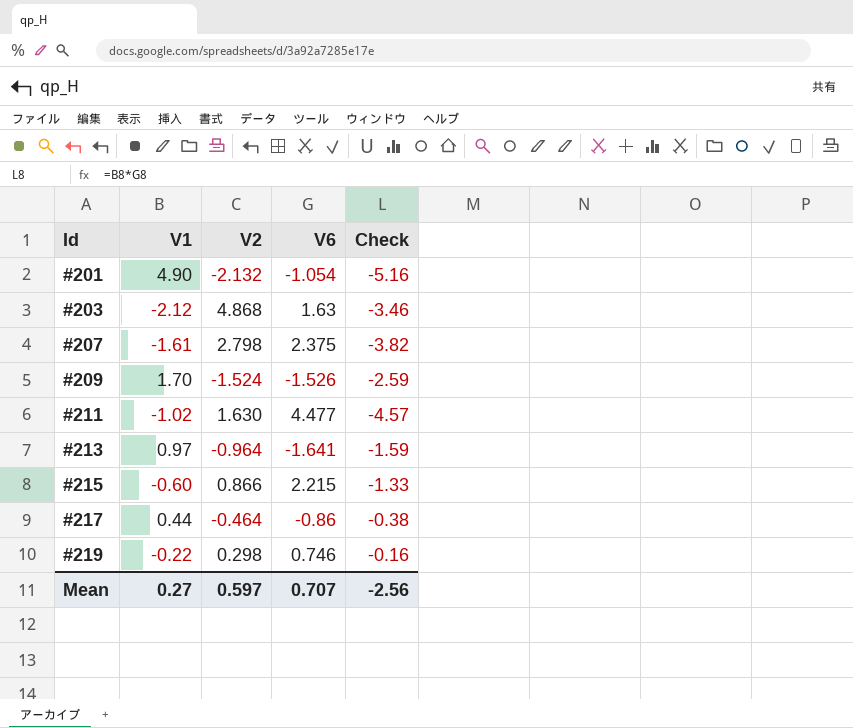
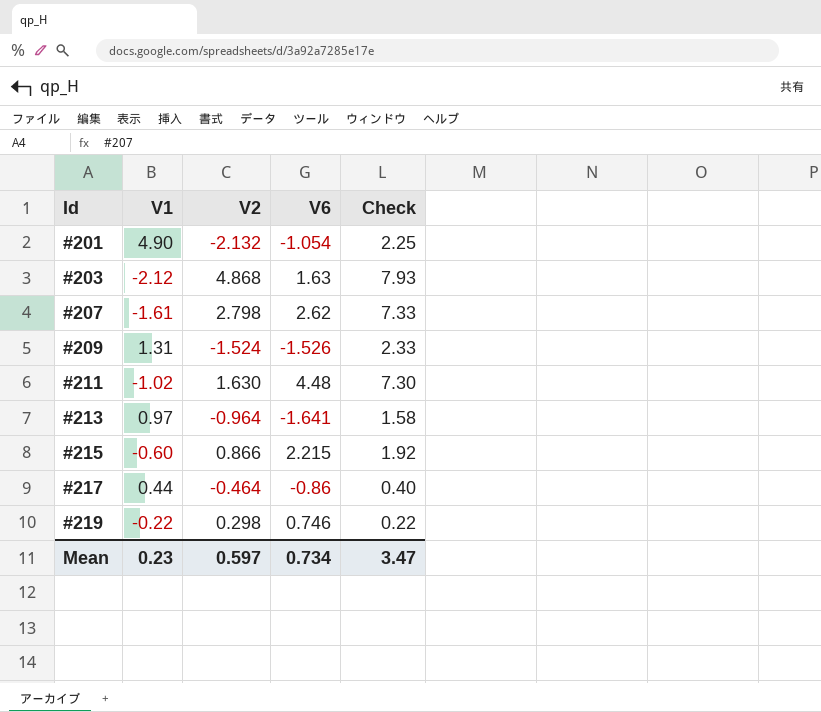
column Check | formula: [V1] * [V6] -> [V2] * [V6]
#207 | V6: 2.375 -> 2.62
#209 | V1: 1.70 -> 1.31
#211 | V6: 4.477 -> 4.48
Mean | V1: 0.27 -> 0.23
Mean | V6: 0.707 -> 0.734
Mean | Check: -2.56 -> 3.47

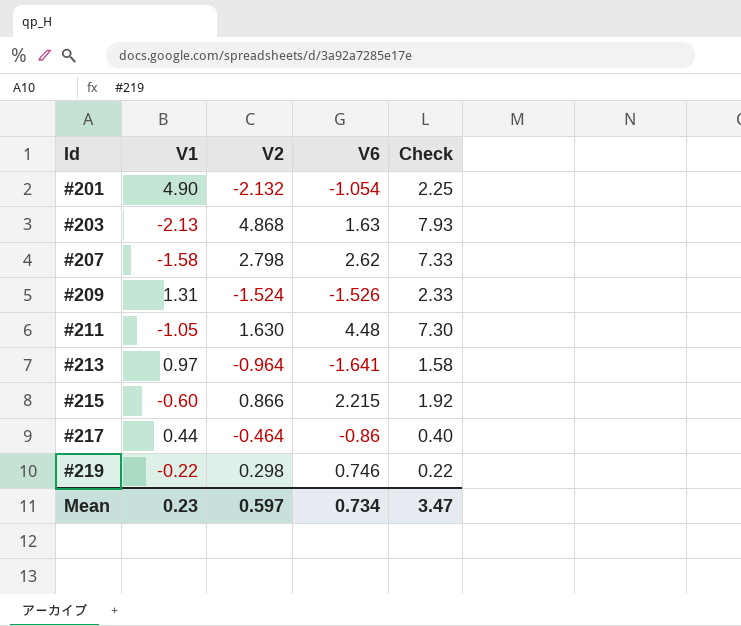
#203 | V1: -2.12 -> -2.13
#207 | V1: -1.61 -> -1.58
#211 | V1: -1.02 -> -1.05

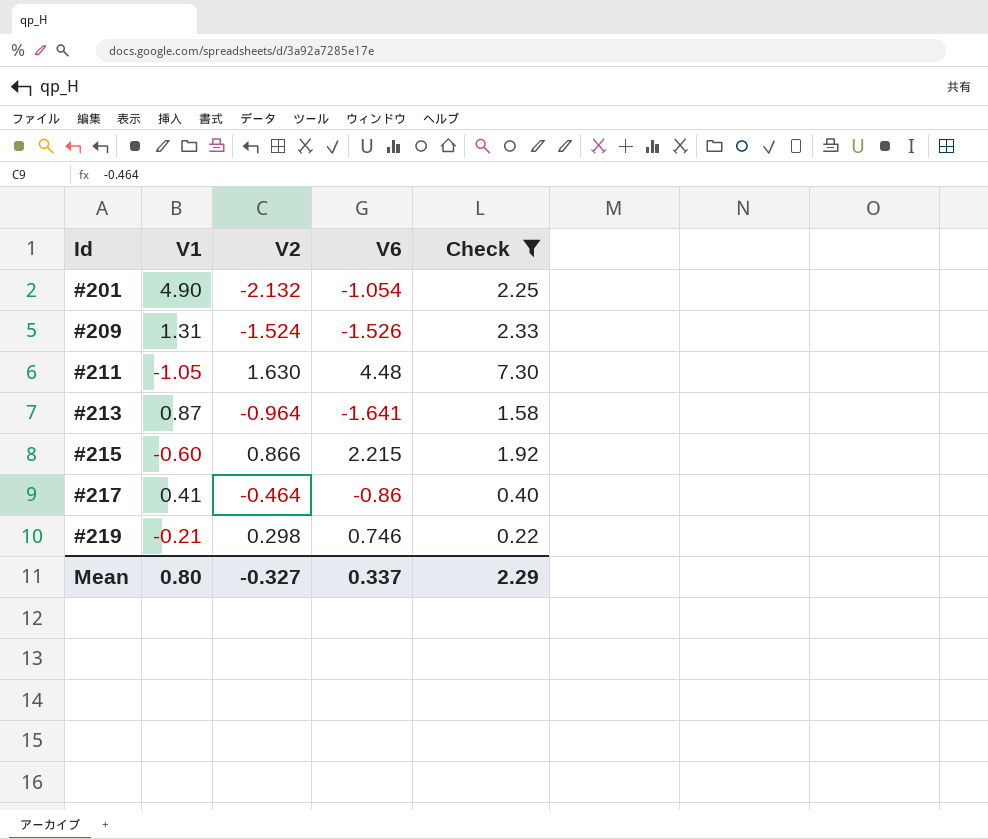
filter: none -> Check <= 7.30
#213 | V1: 0.97 -> 0.87
#217 | V1: 0.44 -> 0.41
#219 | V1: -0.22 -> -0.21
Mean | V1: 0.23 -> 0.80
Mean | V2: 0.597 -> -0.327
Mean | V6: 0.734 -> 0.337
Mean | Check: 3.47 -> 2.29

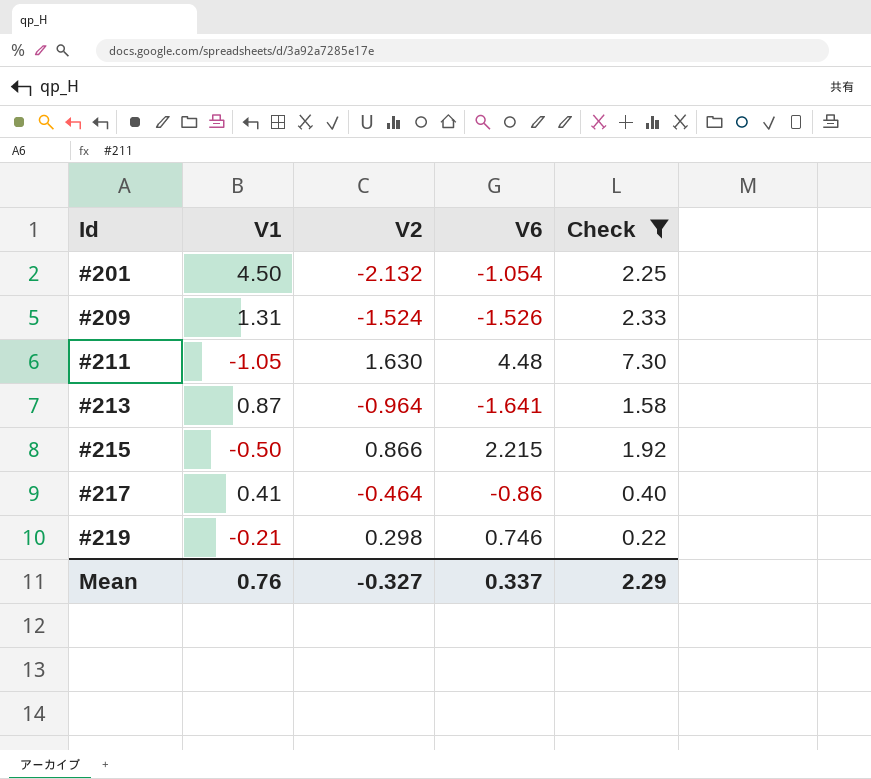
#201 | V1: 4.90 -> 4.50
#215 | V1: -0.60 -> -0.50
Mean | V1: 0.80 -> 0.76

